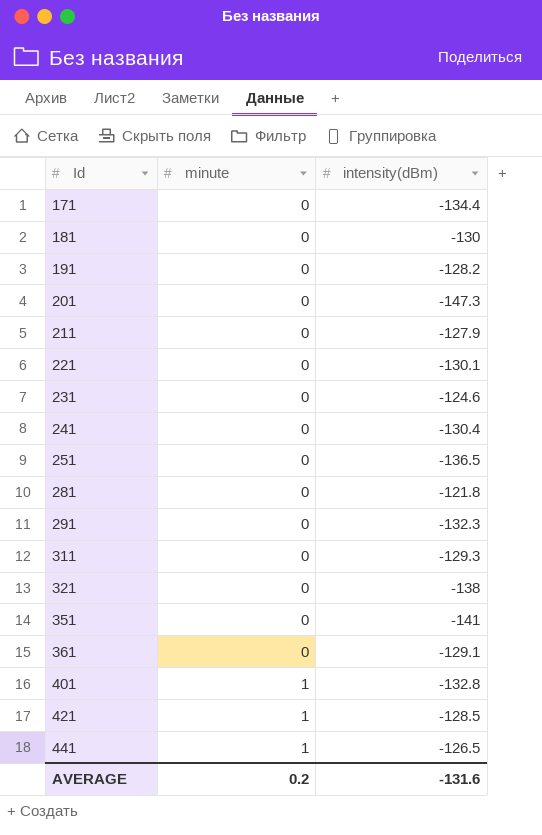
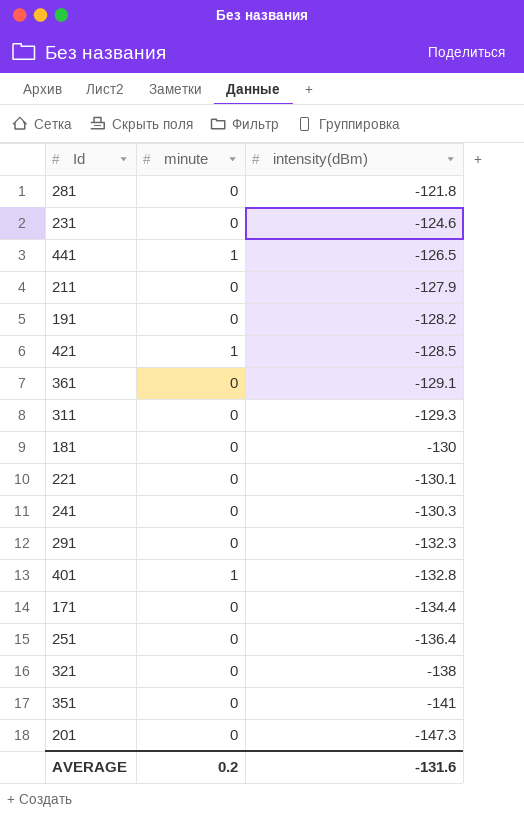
row order: Id ascending -> intensity(dBm) descending
241 | intensity(dBm): -130.4 -> -130.3
251 | intensity(dBm): -136.5 -> -136.4

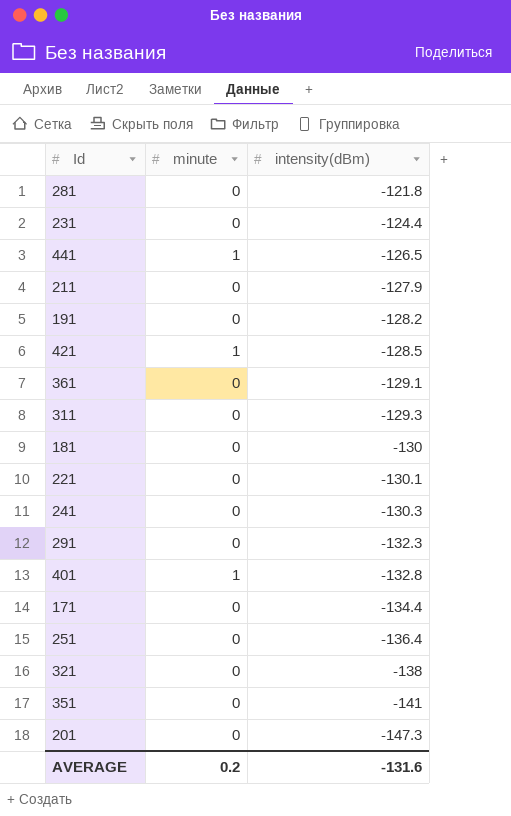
231 | intensity(dBm): -124.6 -> -124.4

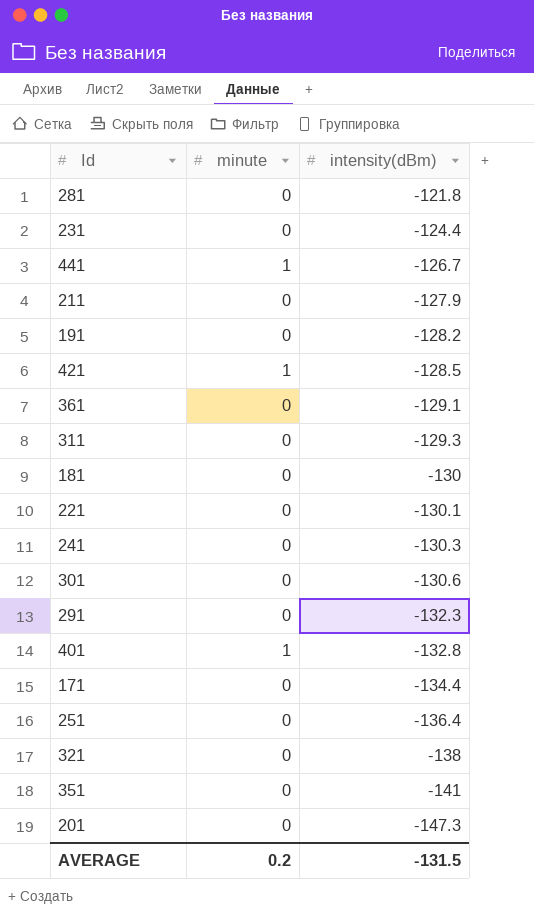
441 | intensity(dBm): -126.5 -> -126.7
row 301: none -> 0 | -130.6
AVERAGE | intensity(dBm): -131.6 -> -131.5

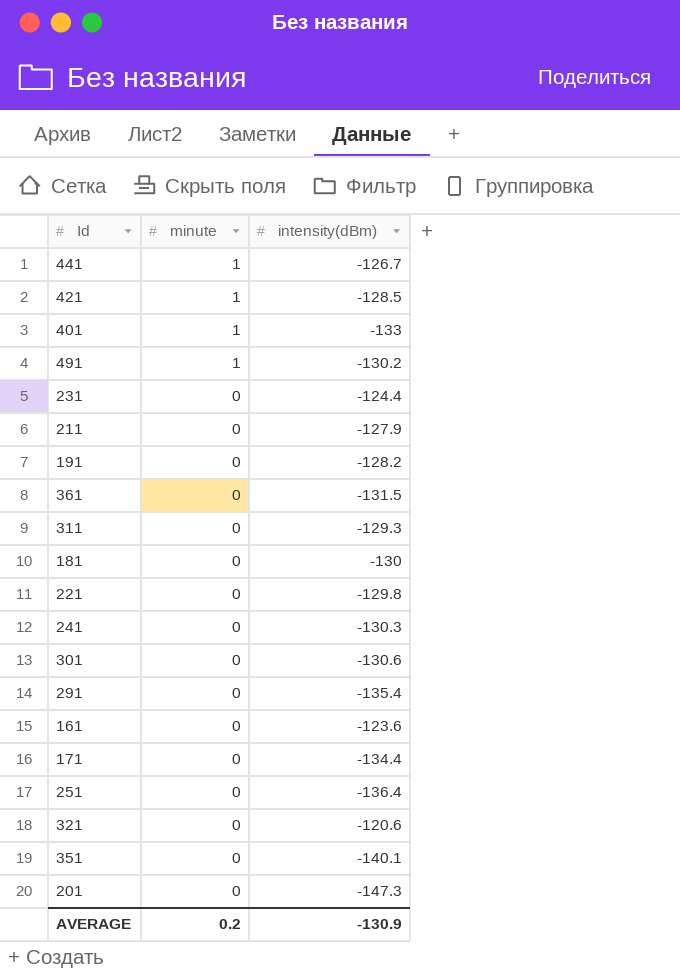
row order: intensity(dBm) descending -> minute descending
row 281: 0 | -121.8 -> none
401 | intensity(dBm): -132.8 -> -133
row 491: none -> 1 | -130.2
361 | intensity(dBm): -129.1 -> -131.5
221 | intensity(dBm): -130.1 -> -129.8
291 | intensity(dBm): -132.3 -> -135.4
row 161: none -> 0 | -123.6
321 | intensity(dBm): -138 -> -120.6
351 | intensity(dBm): -141 -> -140.1
AVERAGE | intensity(dBm): -131.5 -> -130.9

